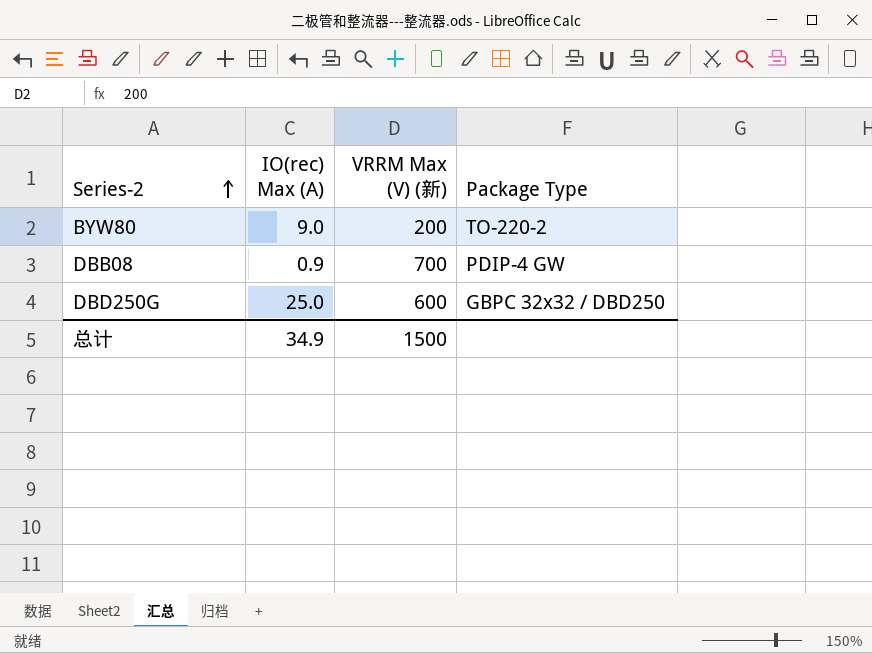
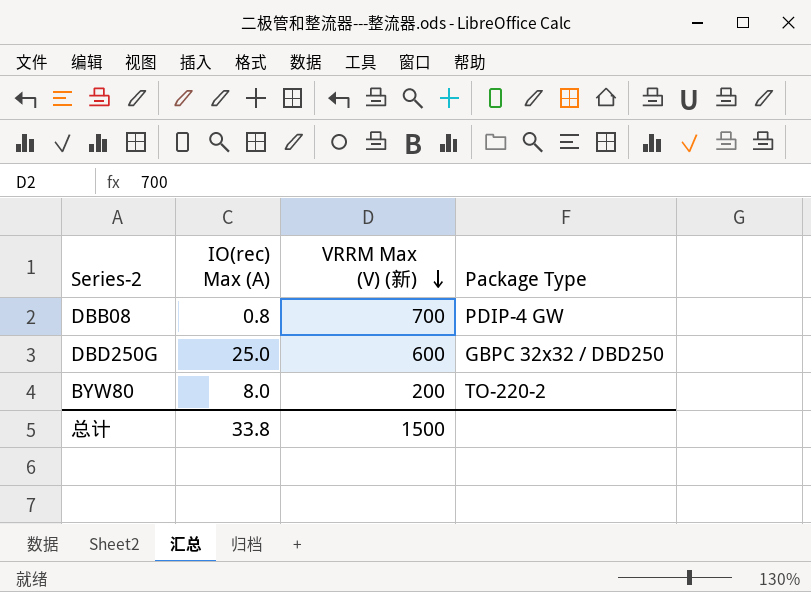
row order: Series-2 ascending -> VRRM Max (V) (新) descending
DBB08 | IO(rec) Max (A): 0.9 -> 0.8
BYW80 | IO(rec) Max (A): 9.0 -> 8.0
总计 | IO(rec) Max (A): 34.9 -> 33.8

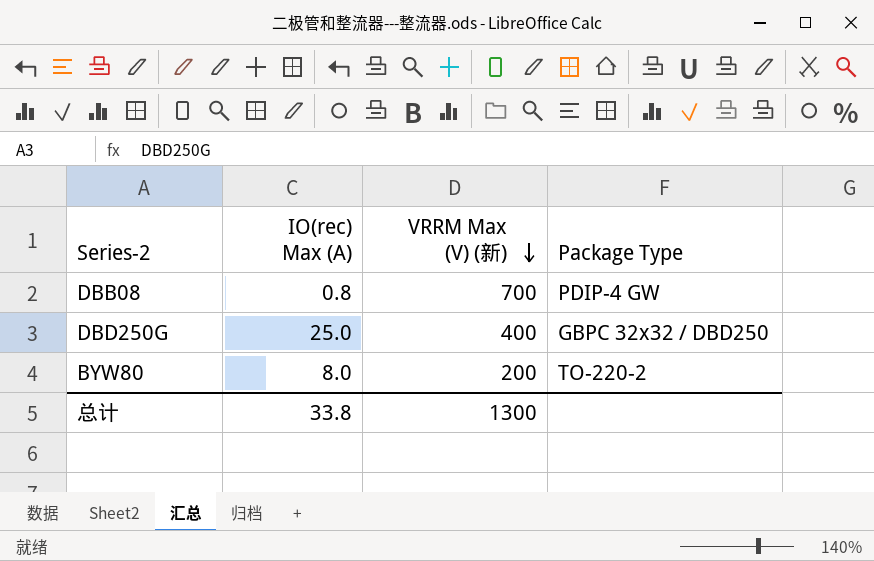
DBD250G | VRRM Max (V) (新): 600 -> 400
总计 | VRRM Max (V) (新): 1500 -> 1300

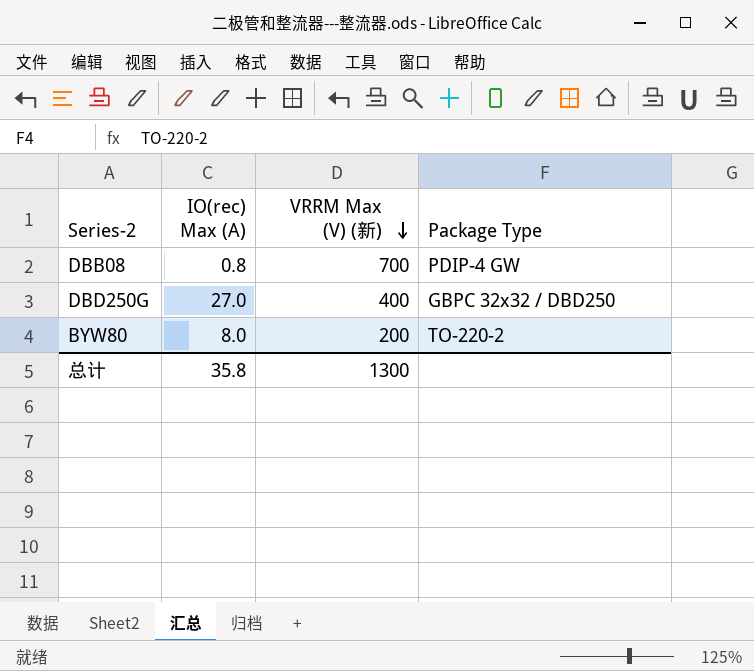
DBD250G | IO(rec) Max (A): 25.0 -> 27.0
总计 | IO(rec) Max (A): 33.8 -> 35.8

